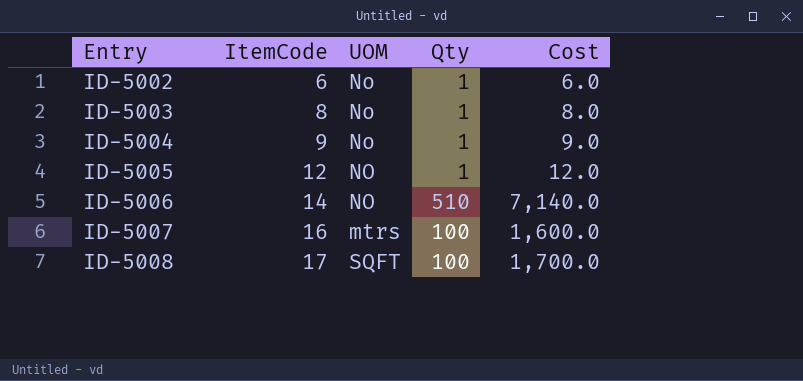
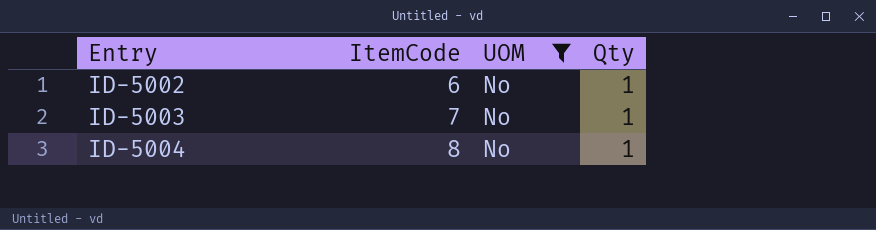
filter: none -> UOM = No
column Cost | formula: [ItemCode] * [Qty] -> none
ID-5003 | ItemCode: 8 -> 7
ID-5004 | ItemCode: 9 -> 8

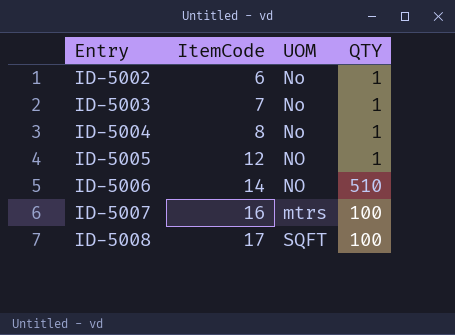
filter: UOM = No -> none
column name: Qty -> QTY

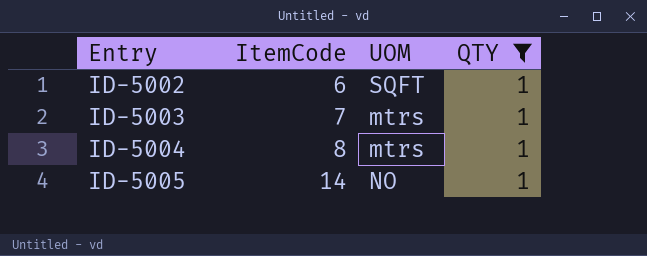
filter: none -> QTY = 1
ID-5002 | UOM: No -> SQFT
ID-5003 | UOM: No -> mtrs
ID-5004 | UOM: No -> mtrs
ID-5005 | ItemCode: 12 -> 14

